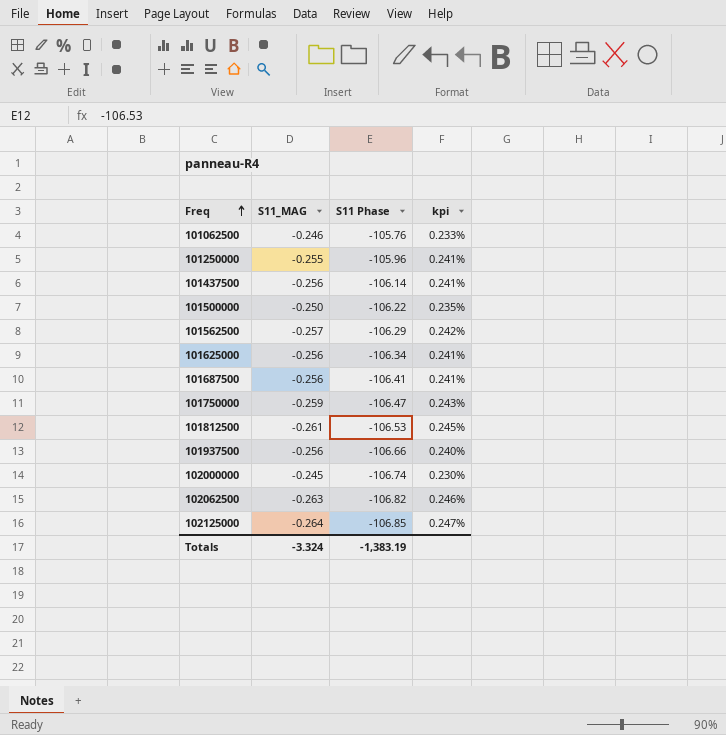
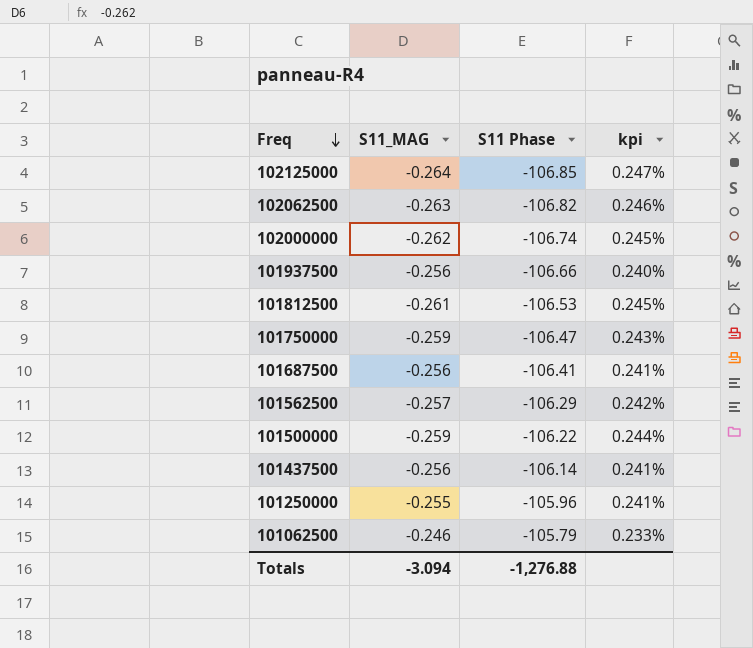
row order: Freq ascending -> Freq descending
row 101625000: -0.256 | -106.34 | 0.241% -> none
102000000 | S11_MAG: -0.245 -> -0.262
102000000 | kpi: 0.230% -> 0.245%
101500000 | S11_MAG: -0.250 -> -0.259
101500000 | kpi: 0.235% -> 0.244%
101062500 | S11 Phase: -105.76 -> -105.79
Totals | S11_MAG: -3.324 -> -3.094
Totals | S11 Phase: -1,383.19 -> -1,276.88

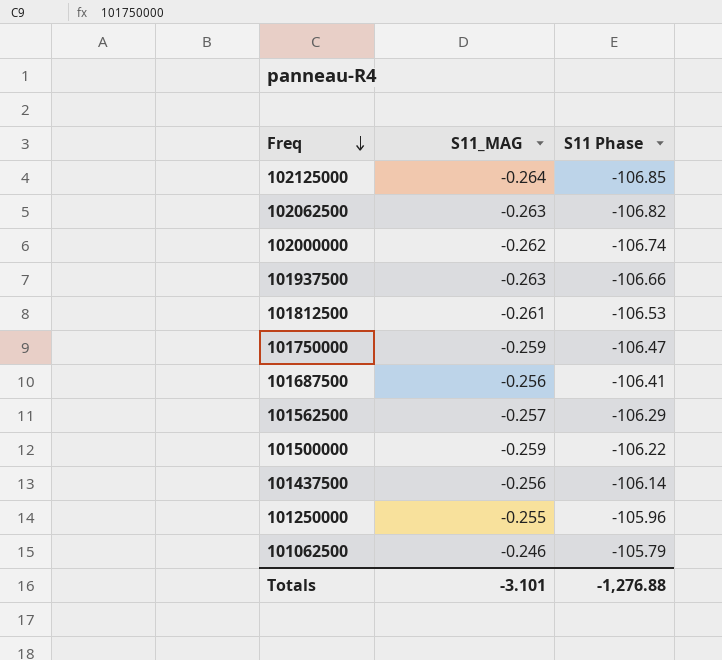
column kpi | formula: [S11_MAG] / [S11 Phase] -> none
101937500 | S11_MAG: -0.256 -> -0.263
Totals | S11_MAG: -3.094 -> -3.101

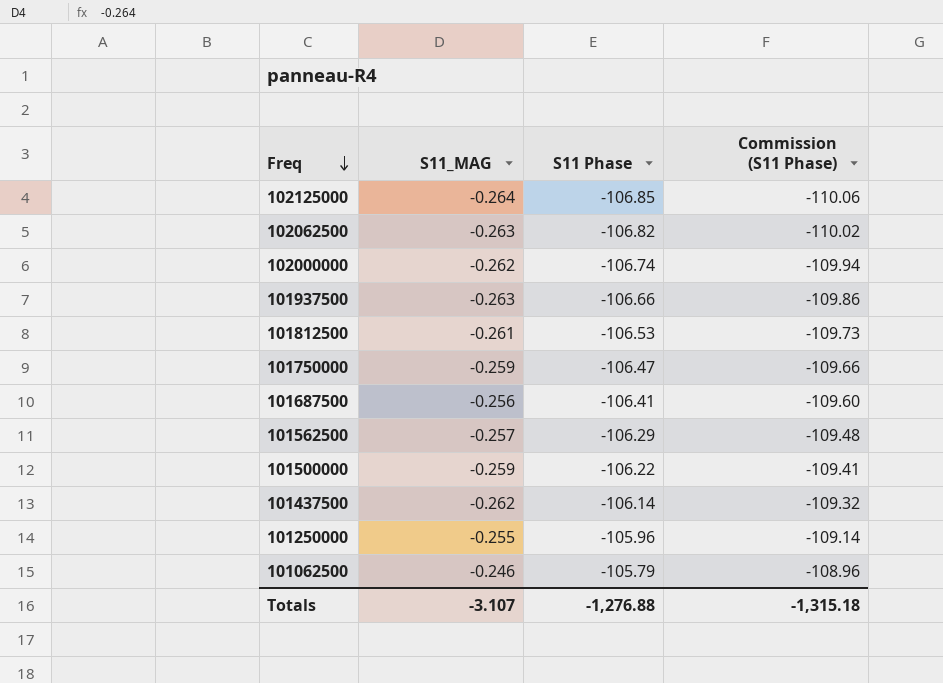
column Commission (S11 Phase) | formula: none -> [S11 Phase] * 1.03
101437500 | S11_MAG: -0.256 -> -0.262
Totals | S11_MAG: -3.101 -> -3.107

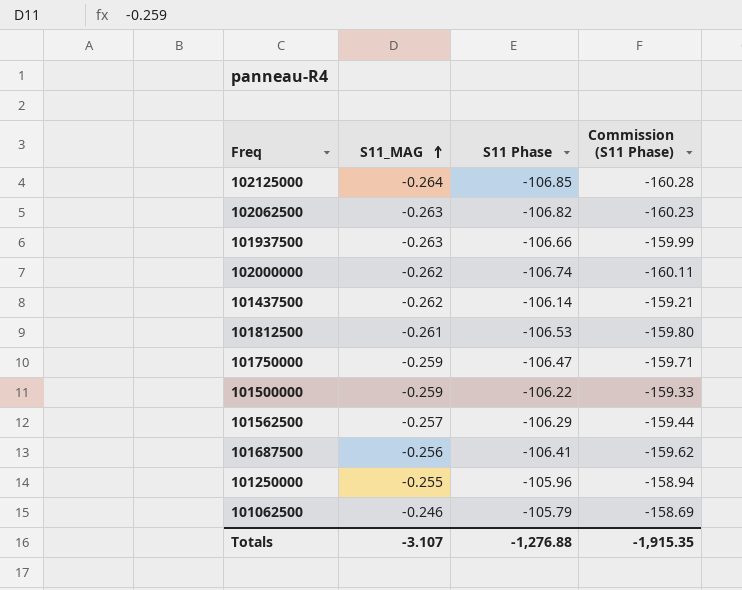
row order: Freq descending -> S11_MAG ascending
column Commission (S11 Phase) | formula: [S11 Phase] * 1.03 -> [S11 Phase] * 1.5
Totals | Commission (S11 Phase): -1,315.18 -> -1,915.35

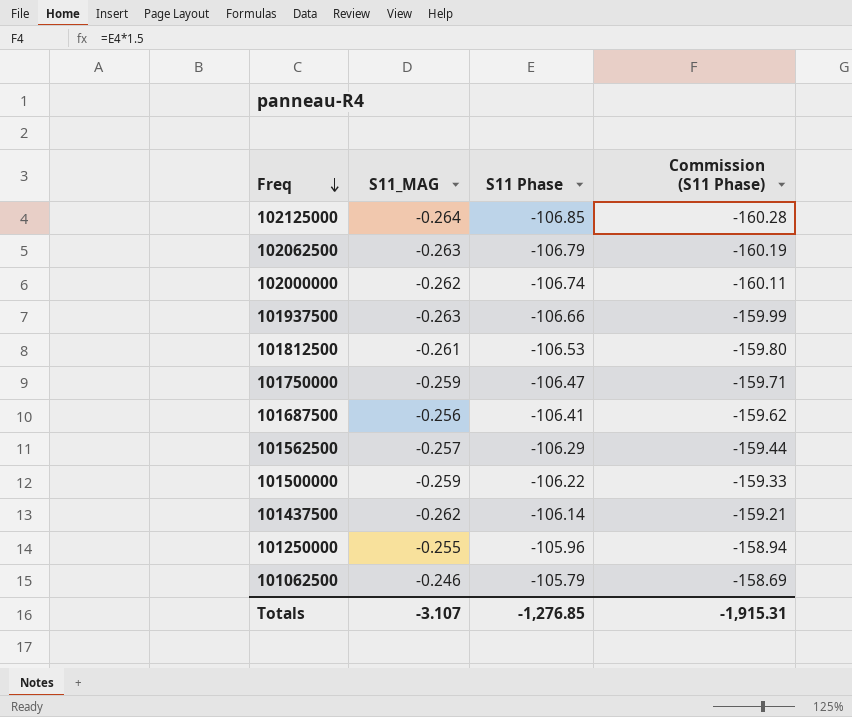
row order: S11_MAG ascending -> Freq descending
102062500 | S11 Phase: -106.82 -> -106.79
102062500 | Commission (S11 Phase): -160.23 -> -160.19
Totals | S11 Phase: -1,276.88 -> -1,276.85
Totals | Commission (S11 Phase): -1,915.35 -> -1,915.31

